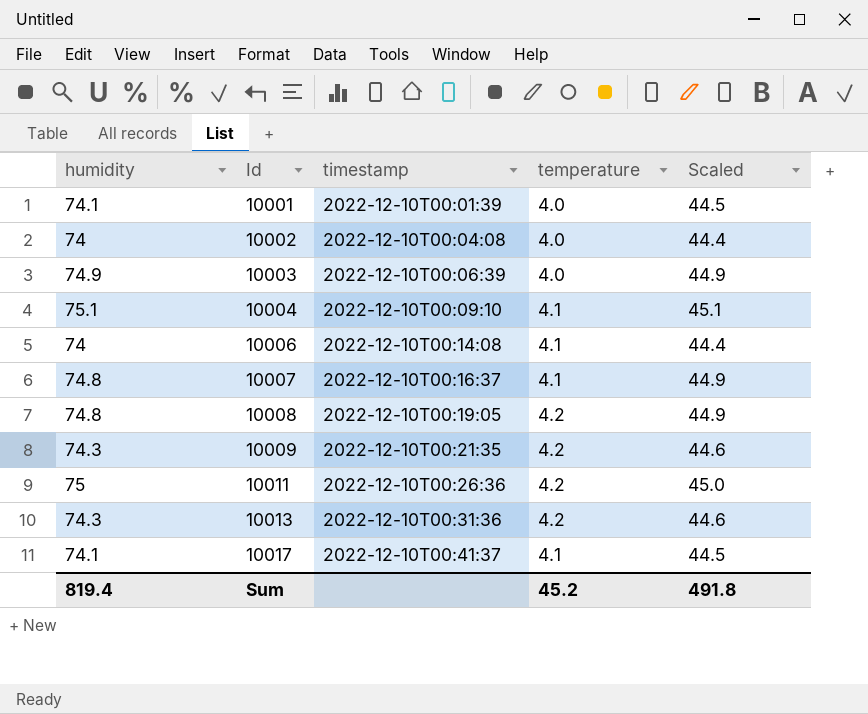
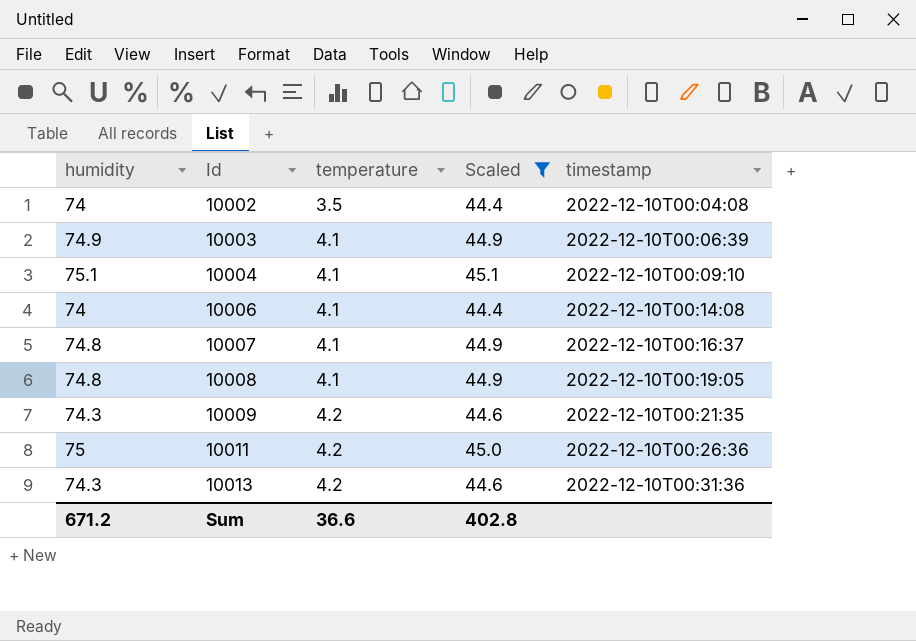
filter: none -> Scaled != 44.5
column timestamp | position: 3 -> 5
10002 | temperature: 4.0 -> 3.5
10003 | temperature: 4.0 -> 4.1
10008 | temperature: 4.2 -> 4.1
Sum | humidity: 819.4 -> 671.2
Sum | temperature: 45.2 -> 36.6
Sum | Scaled: 491.8 -> 402.8

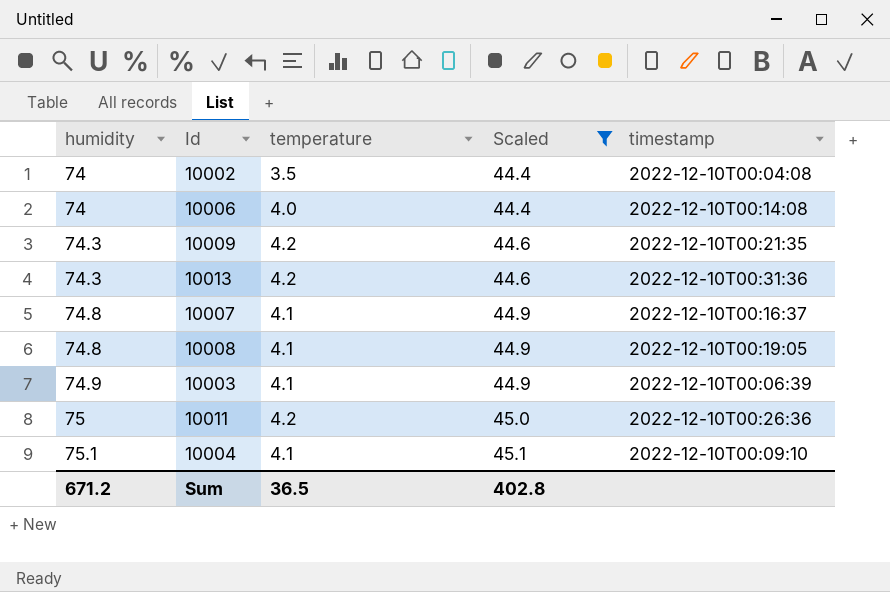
row order: Id ascending -> humidity ascending
10006 | temperature: 4.1 -> 4.0
Sum | temperature: 36.6 -> 36.5

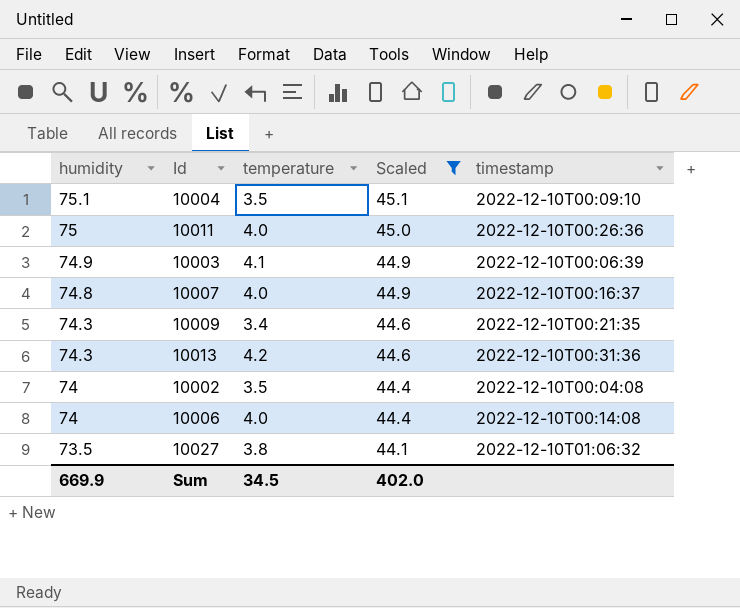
row order: humidity ascending -> humidity descending
row 10008: 74.8 | 4.1 | 44.9 | 2022-12-10T00:19:05 -> none
10004 | temperature: 4.1 -> 3.5
10011 | temperature: 4.2 -> 4.0
10007 | temperature: 4.1 -> 4.0
10009 | temperature: 4.2 -> 3.4
row 10027: none -> 73.5 | 3.8 | 44.1 | 2022-12-10T01:06:32
Sum | humidity: 671.2 -> 669.9
Sum | temperature: 36.5 -> 34.5
Sum | Scaled: 402.8 -> 402.0

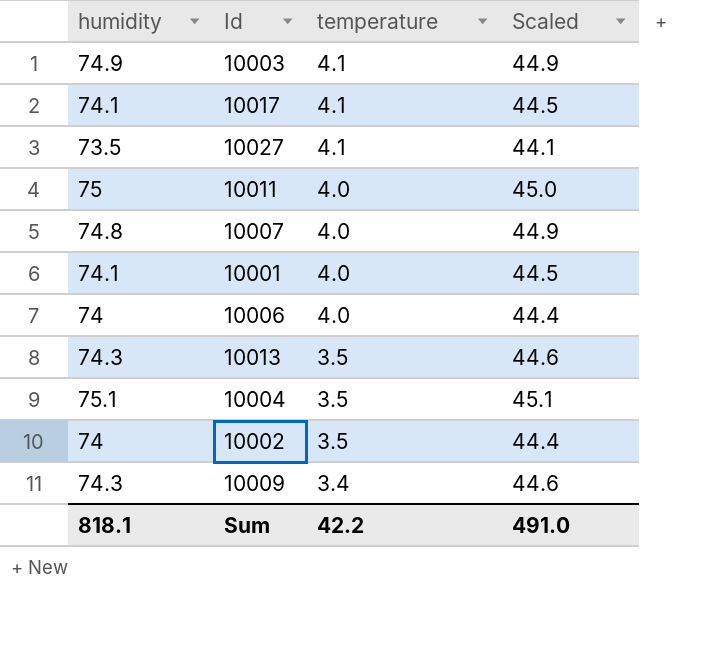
filter: Scaled != 44.5 -> none
row order: humidity descending -> temperature descending
column timestamp | position: 5 -> none
10027 | temperature: 3.8 -> 4.1
10013 | temperature: 4.2 -> 3.5
Sum | humidity: 669.9 -> 818.1
Sum | temperature: 34.5 -> 42.2
Sum | Scaled: 402.0 -> 491.0

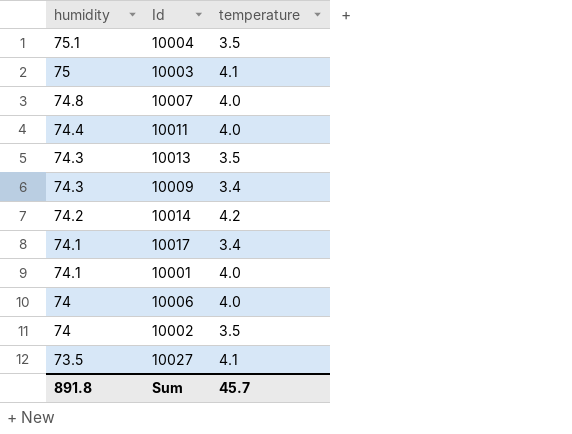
row order: temperature descending -> humidity descending
column Scaled | formula: [humidity] * 0.6 -> none
10003 | humidity: 74.9 -> 75
10011 | humidity: 75 -> 74.4
row 10014: none -> 74.2 | 4.2
10017 | temperature: 4.1 -> 3.4
Sum | humidity: 818.1 -> 891.8
Sum | temperature: 42.2 -> 45.7

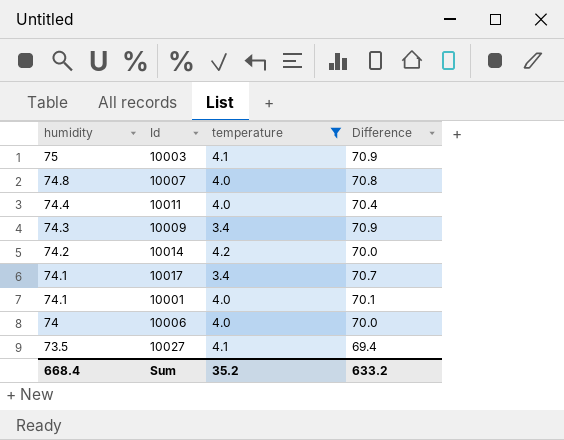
filter: none -> temperature != 3.5
column Difference | formula: none -> [humidity] - [temperature]
Sum | humidity: 891.8 -> 668.4
Sum | temperature: 45.7 -> 35.2

